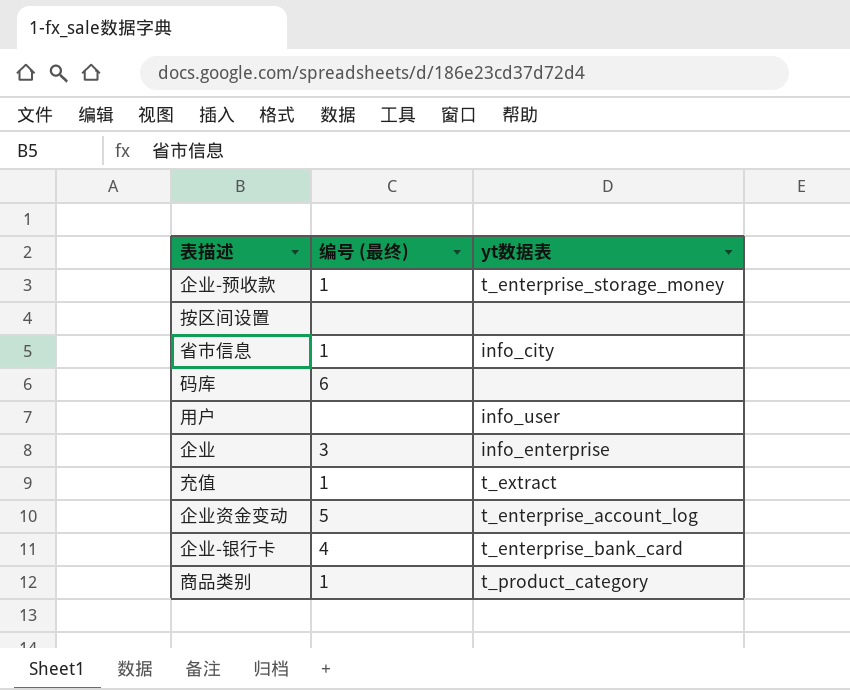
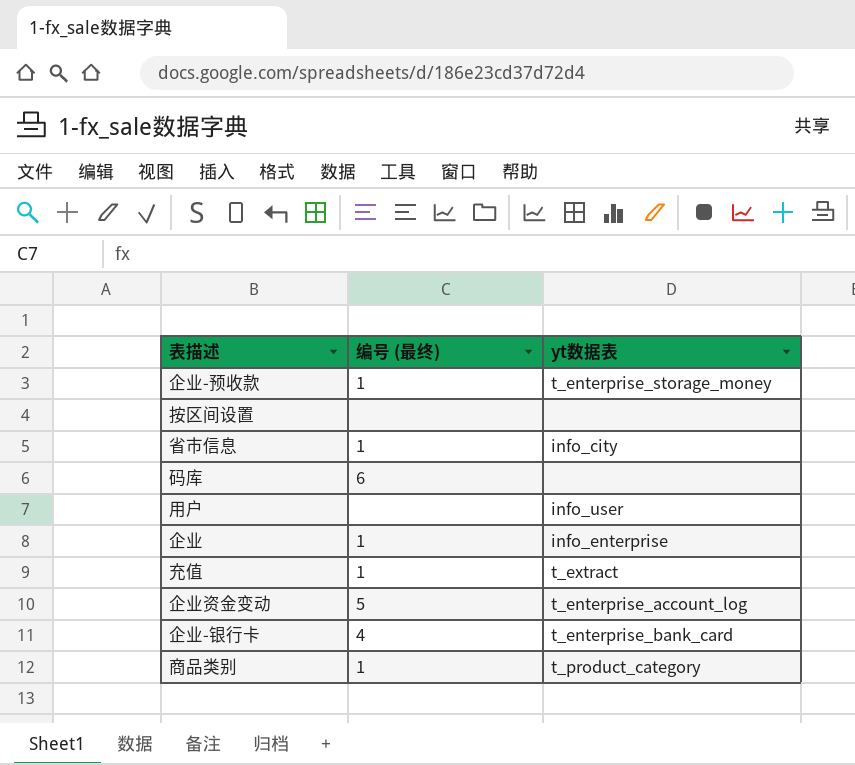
企业 | 编号 (最终): 3 -> 1

